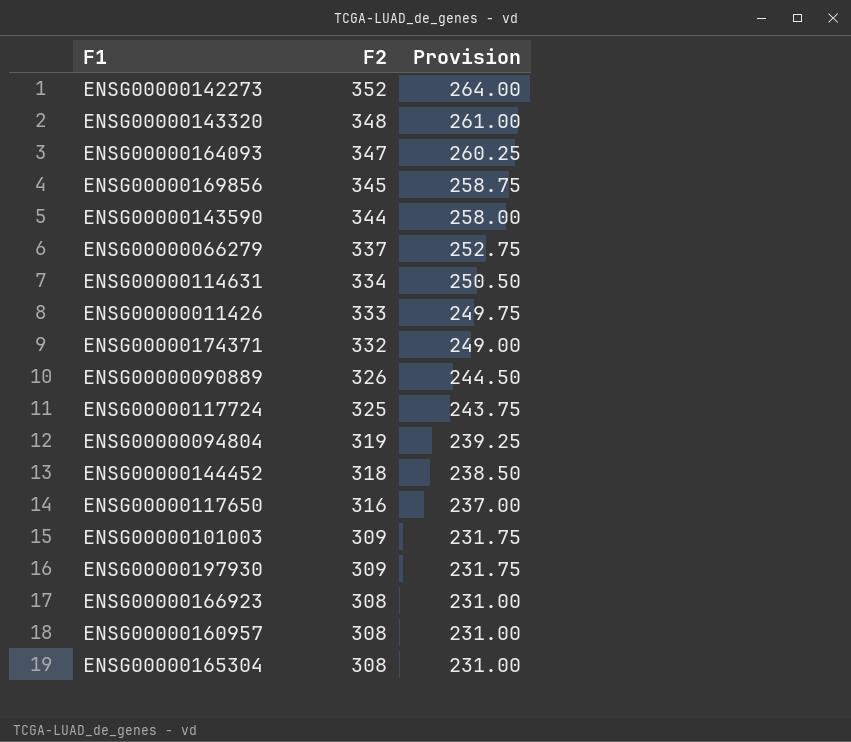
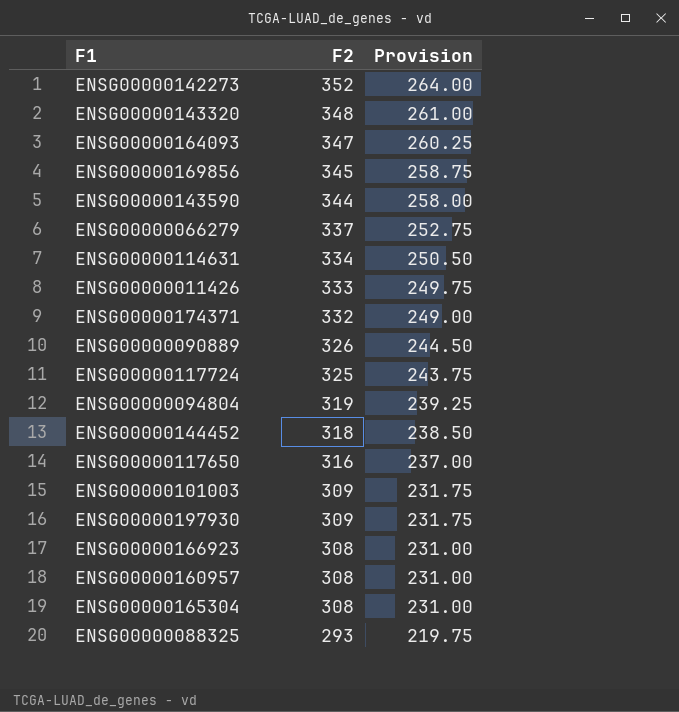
row ENSG00000088325: none -> 293 | 219.75

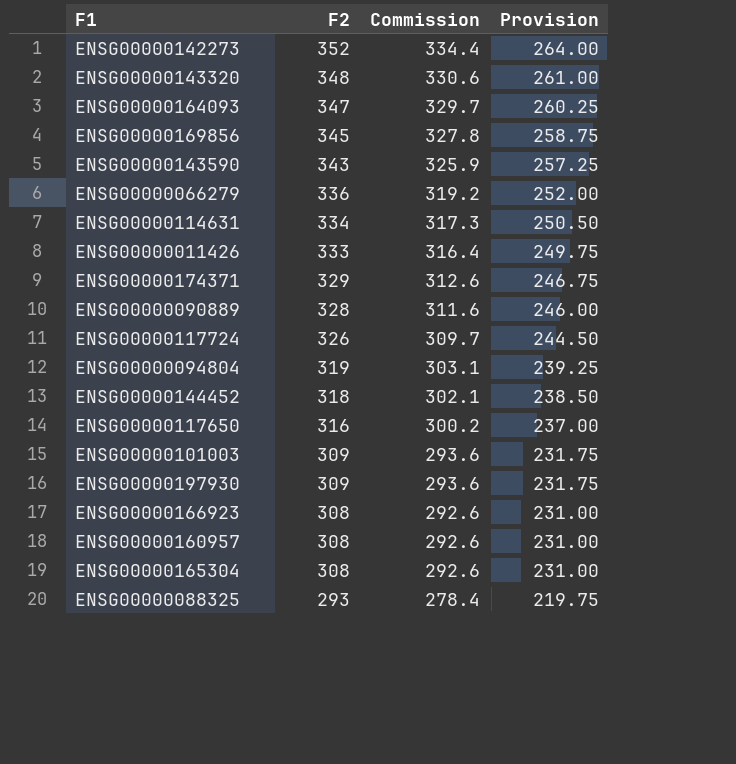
column Commission | formula: none -> [F2] * 0.95
ENSG00000143590 | F2: 344 -> 343
ENSG00000143590 | Provision: 258.00 -> 257.25
ENSG00000066279 | F2: 337 -> 336
ENSG00000066279 | Provision: 252.75 -> 252.00
ENSG00000174371 | F2: 332 -> 329
ENSG00000174371 | Provision: 249.00 -> 246.75
ENSG00000090889 | F2: 326 -> 328
ENSG00000090889 | Provision: 244.50 -> 246.00
ENSG00000117724 | F2: 325 -> 326
ENSG00000117724 | Provision: 243.75 -> 244.50

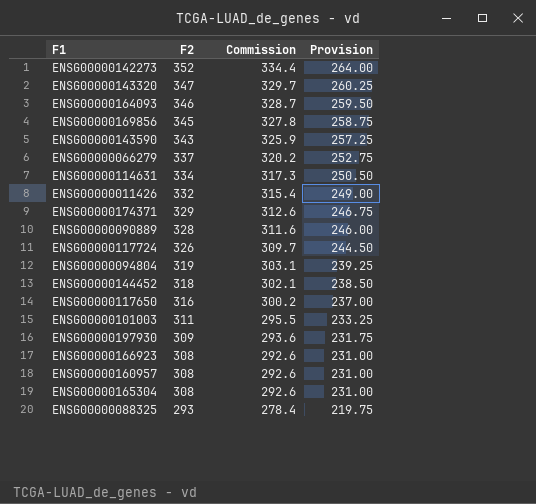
ENSG00000143320 | F2: 348 -> 347
ENSG00000143320 | Commission: 330.6 -> 329.7
ENSG00000143320 | Provision: 261.00 -> 260.25
ENSG00000164093 | F2: 347 -> 346
ENSG00000164093 | Commission: 329.7 -> 328.7
ENSG00000164093 | Provision: 260.25 -> 259.50
ENSG00000066279 | F2: 336 -> 337
ENSG00000066279 | Commission: 319.2 -> 320.2
ENSG00000066279 | Provision: 252.00 -> 252.75
ENSG00000011426 | F2: 333 -> 332
ENSG00000011426 | Commission: 316.4 -> 315.4
ENSG00000011426 | Provision: 249.75 -> 249.00
ENSG00000101003 | F2: 309 -> 311
ENSG00000101003 | Commission: 293.6 -> 295.5
ENSG00000101003 | Provision: 231.75 -> 233.25

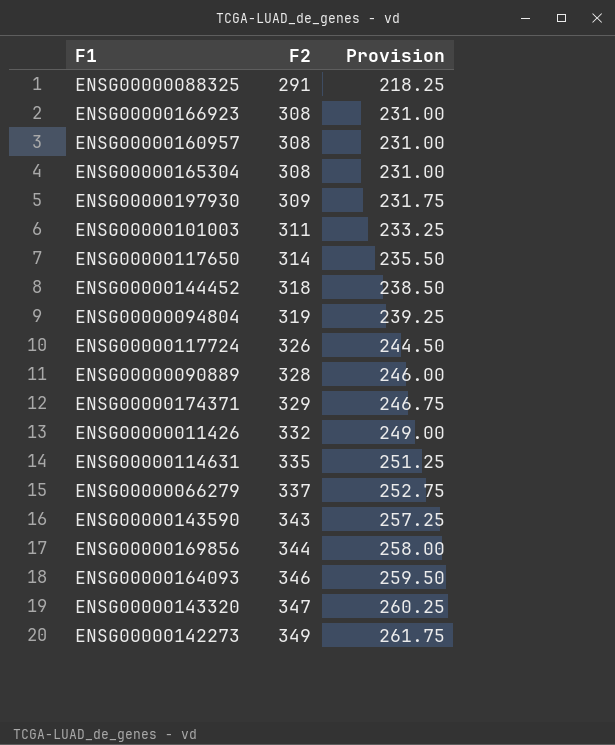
row order: F2 descending -> F2 ascending
column Commission | formula: [F2] * 0.95 -> none
ENSG00000088325 | F2: 293 -> 291
ENSG00000088325 | Provision: 219.75 -> 218.25
ENSG00000117650 | F2: 316 -> 314
ENSG00000117650 | Provision: 237.00 -> 235.50
ENSG00000114631 | F2: 334 -> 335
ENSG00000114631 | Provision: 250.50 -> 251.25
ENSG00000169856 | F2: 345 -> 344
ENSG00000169856 | Provision: 258.75 -> 258.00
ENSG00000142273 | F2: 352 -> 349
ENSG00000142273 | Provision: 264.00 -> 261.75

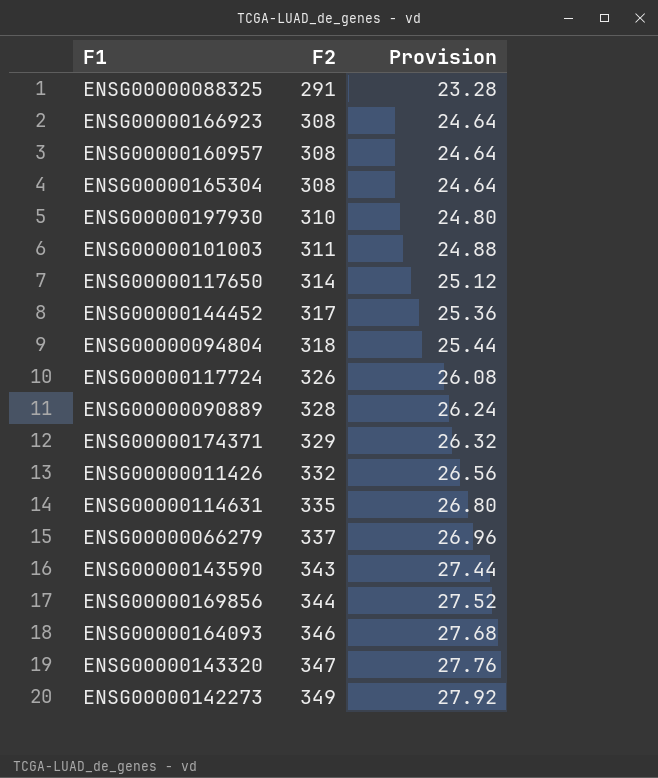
column Provision | formula: [F2] * 0.75 -> [F2] * 0.08
ENSG00000197930 | F2: 309 -> 310
ENSG00000144452 | F2: 318 -> 317
ENSG00000094804 | F2: 319 -> 318

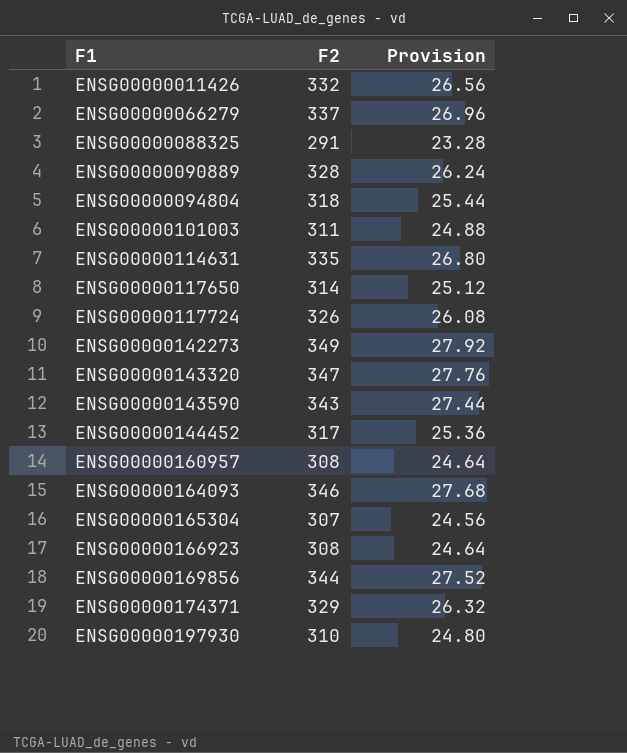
row order: F2 ascending -> F1 ascending
ENSG00000165304 | F2: 308 -> 307
ENSG00000165304 | Provision: 24.64 -> 24.56

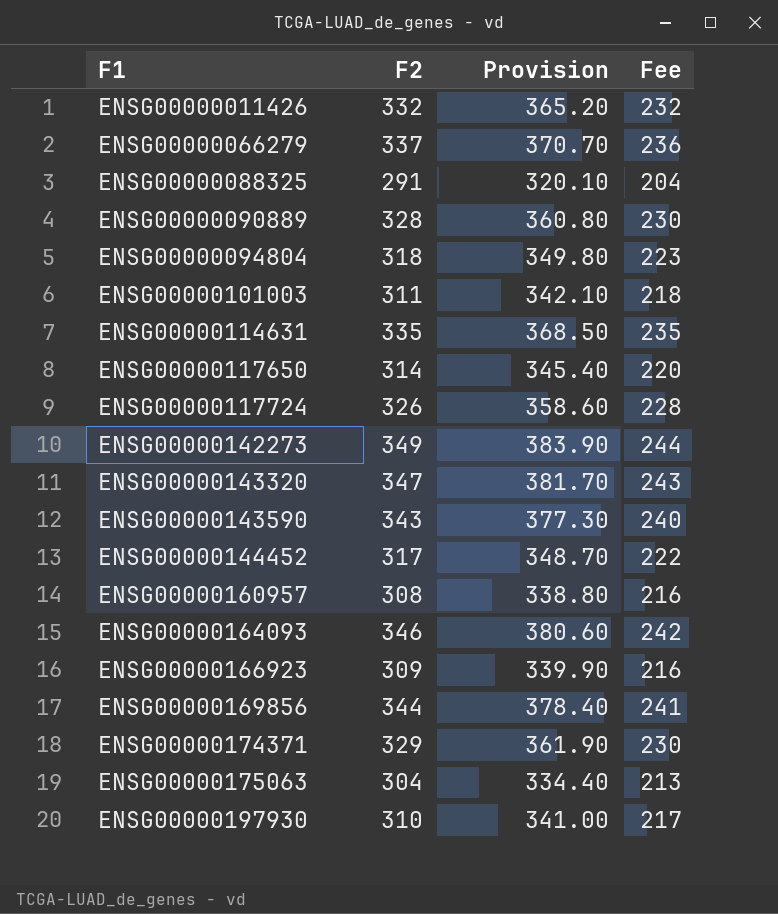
column Provision | formula: [F2] * 0.08 -> [F2] * 1.1
column Fee | formula: none -> [F2] * 0.7
row ENSG00000165304: 307 | 24.56 -> none
ENSG00000166923 | F2: 308 -> 309
row ENSG00000175063: none -> 304 | 334.40 | 213

